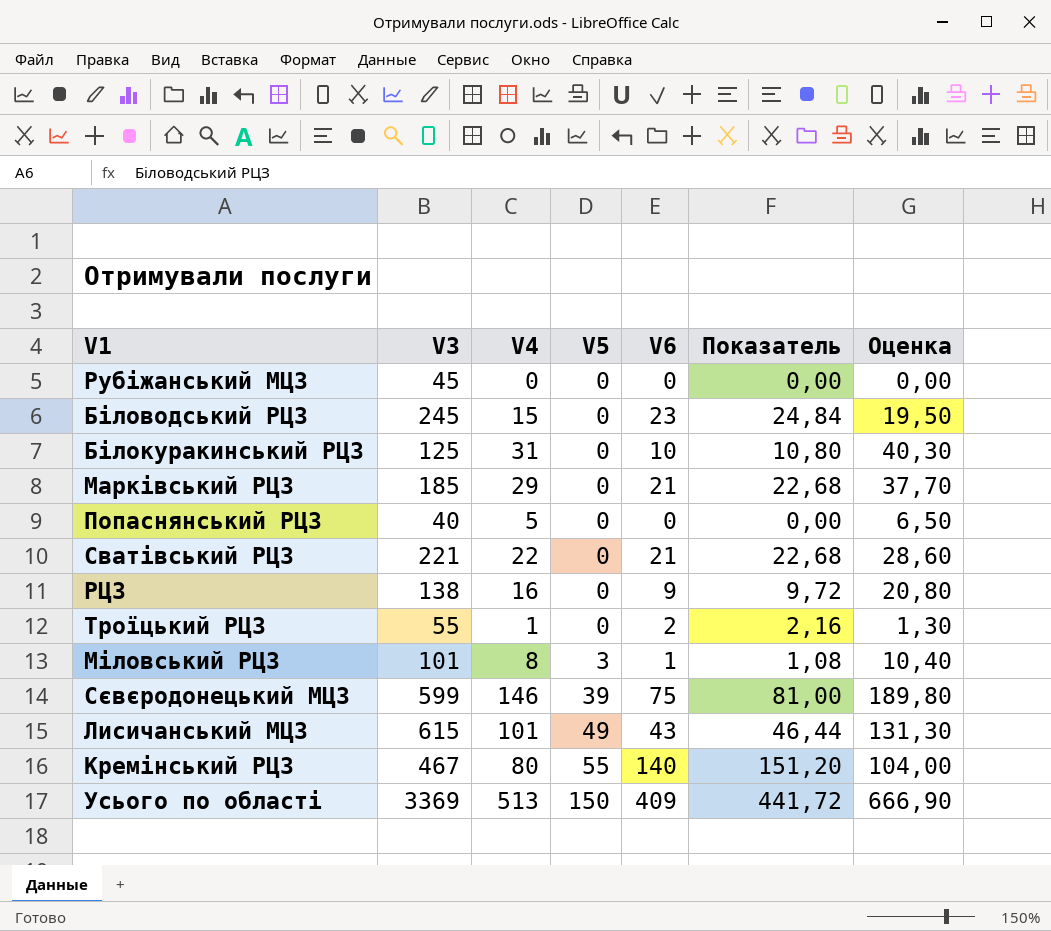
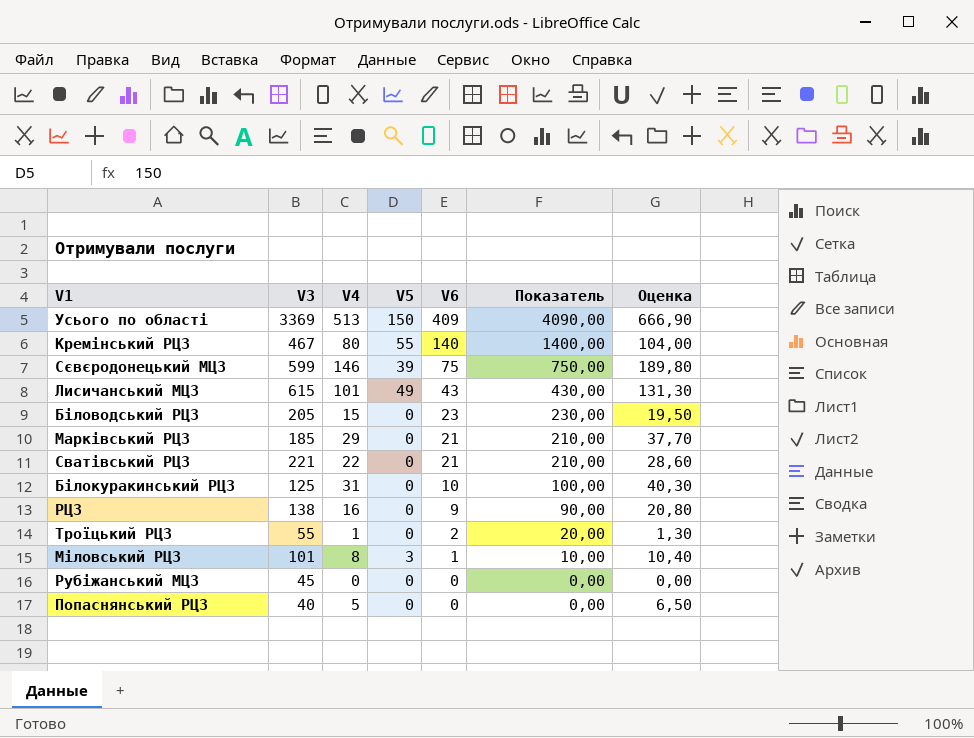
row order: V5 ascending -> V6 descending
column Показатель | formula: [V6] * 1,08 -> [V6] * 10
Біловодський РЦЗ | V3: 245 -> 205

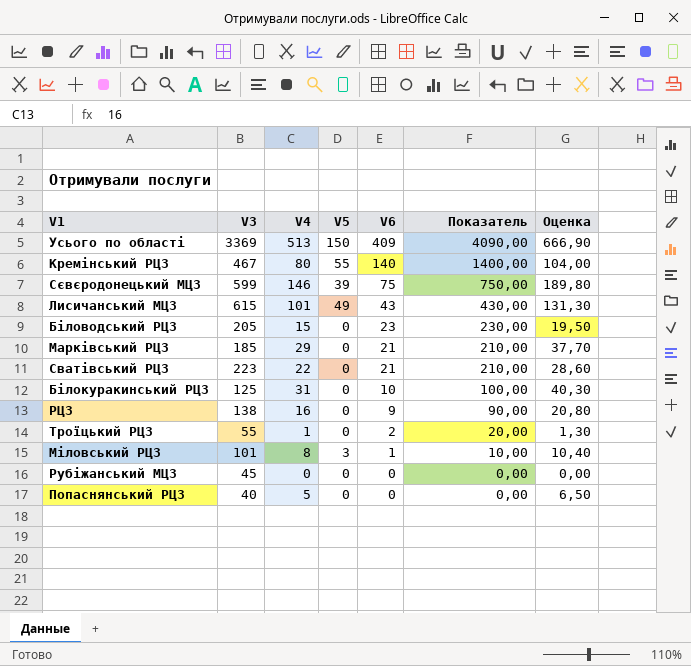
Сватівський РЦЗ | V3: 221 -> 223

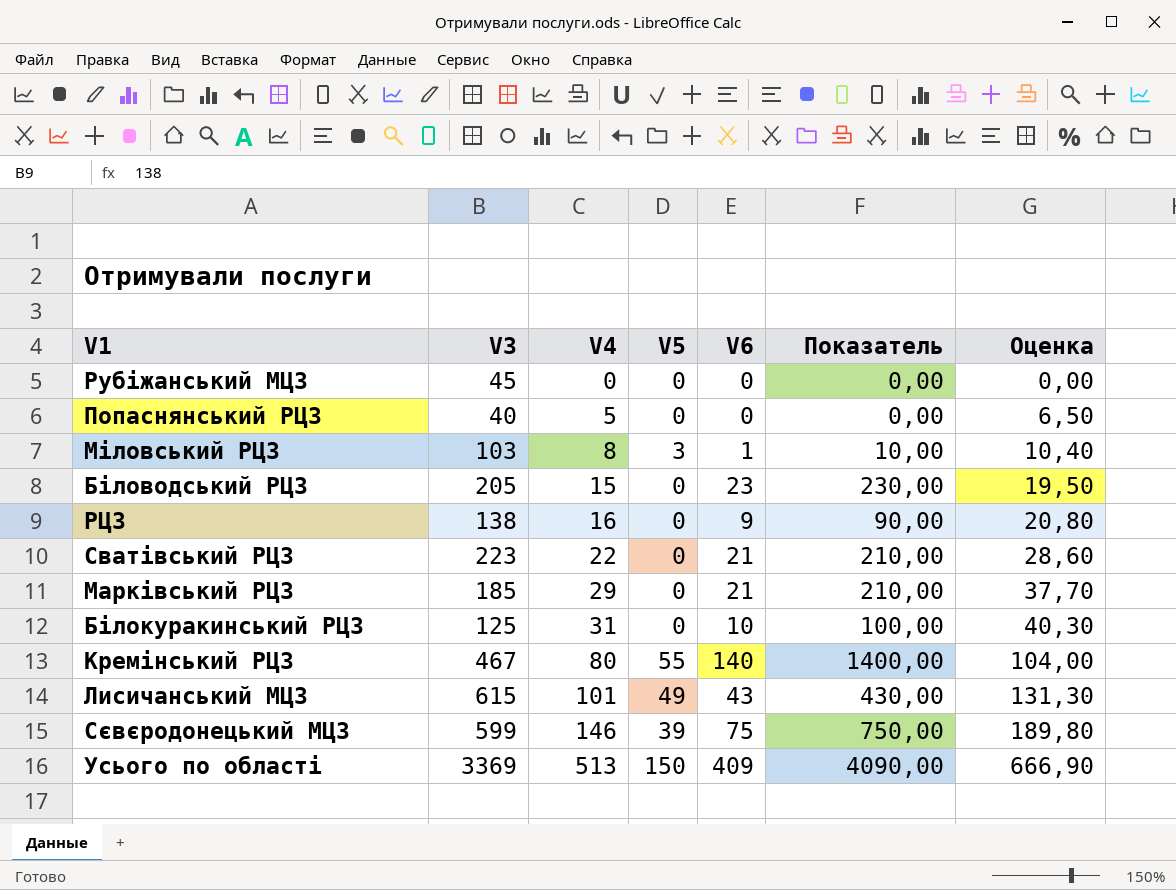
row order: V6 descending -> V4 ascending
row Троїцький РЦЗ: 55 | 1 | 0 | 2 | 20,00 | 1,30 -> none
Міловський РЦЗ | V3: 101 -> 103

